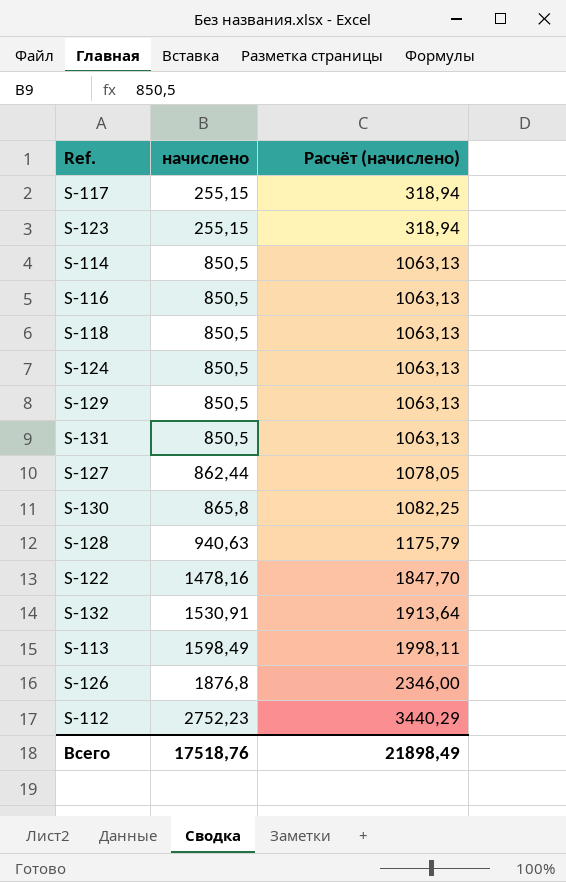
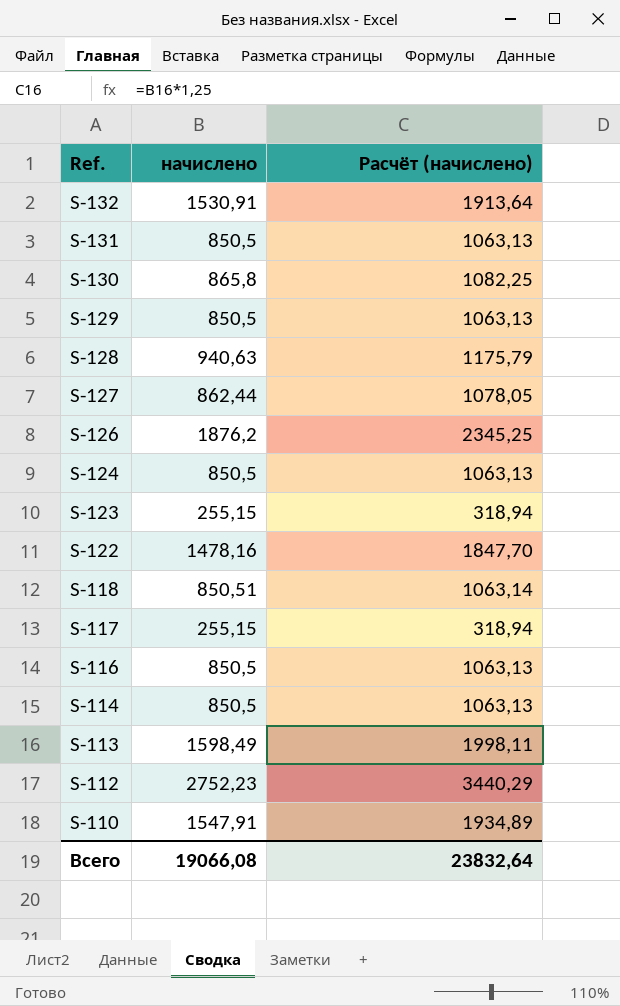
row order: начислено ascending -> Ref. descending
S-126 | начислено: 1876,8 -> 1876,2
S-126 | Расчёт (начислено): 2346,00 -> 2345,25
S-118 | начислено: 850,5 -> 850,51
S-118 | Расчёт (начислено): 1063,13 -> 1063,14
row S-110: none -> 1547,91 | 1934,89
Всего | начислено: 17518,76 -> 19066,08
Всего | Расчёт (начислено): 21898,49 -> 23832,64

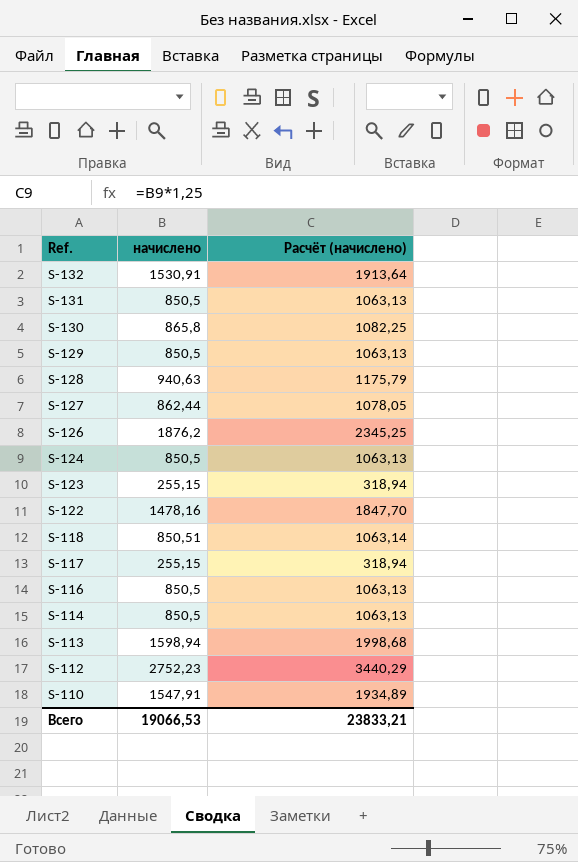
S-113 | начислено: 1598,49 -> 1598,94
S-113 | Расчёт (начислено): 1998,11 -> 1998,68
Всего | начислено: 19066,08 -> 19066,53
Всего | Расчёт (начислено): 23832,64 -> 23833,21

